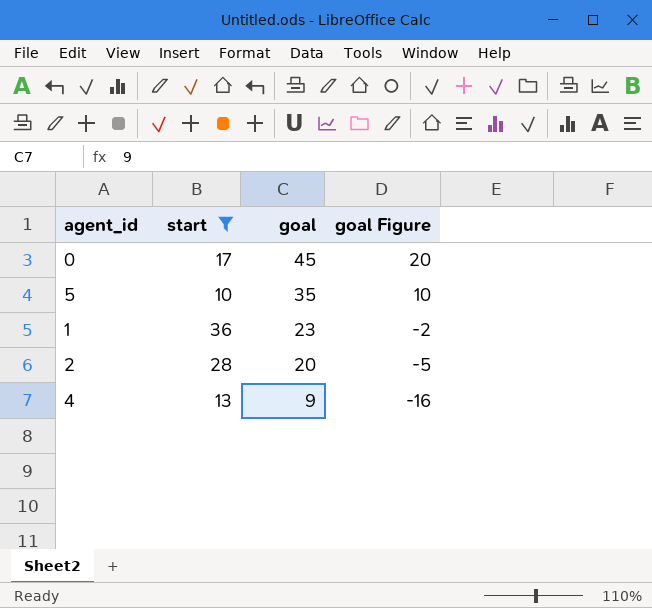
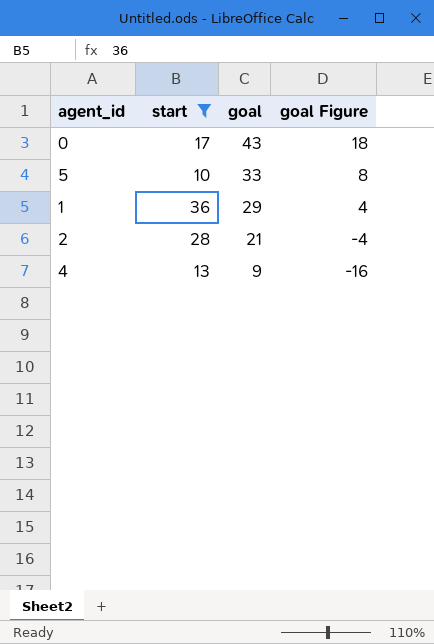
0 | goal: 45 -> 43
0 | goal Figure: 20 -> 18
5 | goal: 35 -> 33
5 | goal Figure: 10 -> 8
1 | goal: 23 -> 29
1 | goal Figure: -2 -> 4
2 | goal: 20 -> 21
2 | goal Figure: -5 -> -4

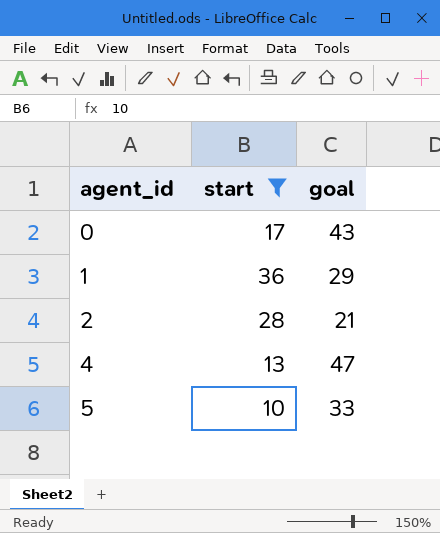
row order: goal descending -> agent_id ascending
column goal Figure | formula: [goal] - 25 -> none
4 | goal: 9 -> 47

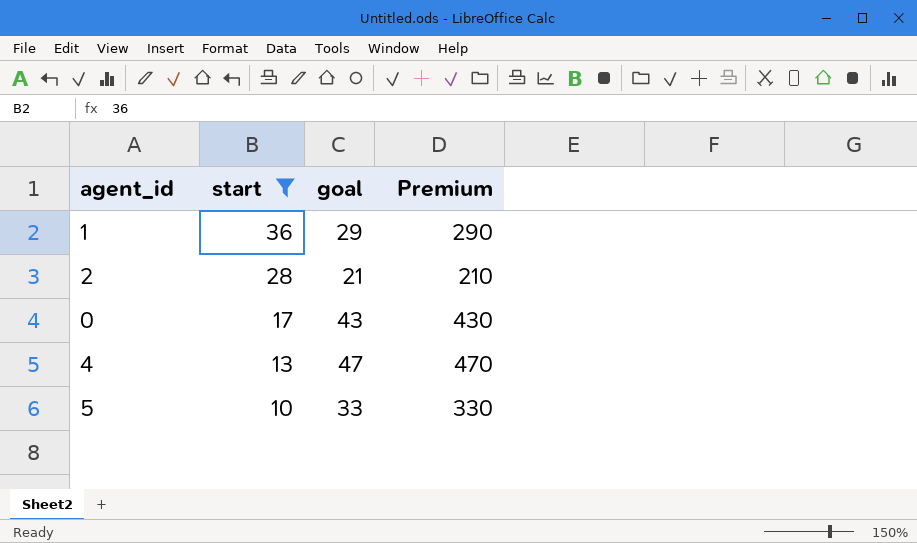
row order: agent_id ascending -> start descending
column Premium | formula: none -> [goal] * 10

